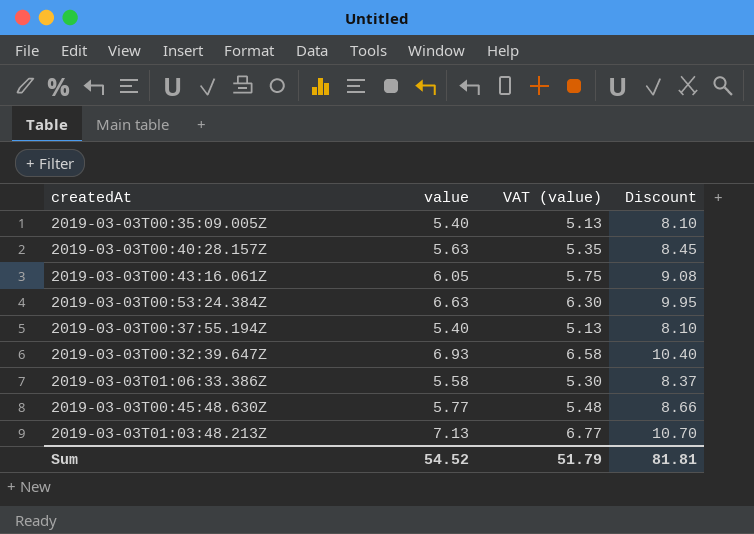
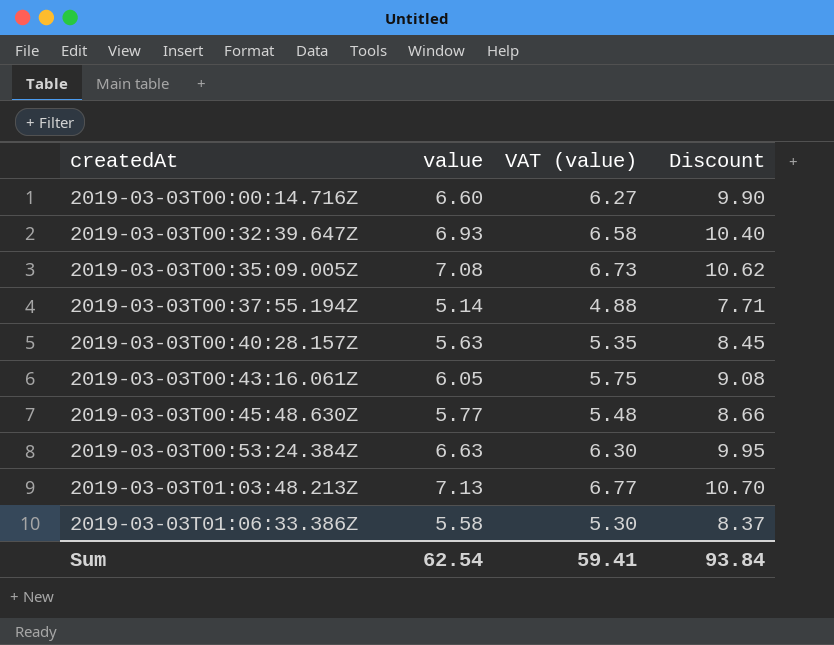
row order: none -> createdAt ascending
row 2019-03-03T00:00:14.716Z: none -> 6.60 | 6.27 | 9.90
2019-03-03T00:35:09.005Z | value: 5.40 -> 7.08
2019-03-03T00:35:09.005Z | VAT (value): 5.13 -> 6.73
2019-03-03T00:35:09.005Z | Discount: 8.10 -> 10.62
2019-03-03T00:37:55.194Z | value: 5.40 -> 5.14
2019-03-03T00:37:55.194Z | VAT (value): 5.13 -> 4.88
2019-03-03T00:37:55.194Z | Discount: 8.10 -> 7.71
Sum | value: 54.52 -> 62.54
Sum | VAT (value): 51.79 -> 59.41
Sum | Discount: 81.81 -> 93.84

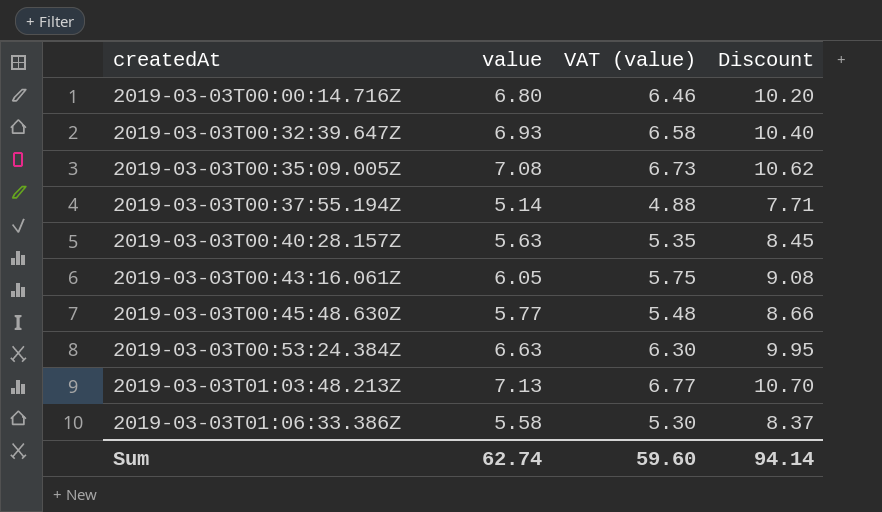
2019-03-03T00:00:14.716Z | value: 6.60 -> 6.80
2019-03-03T00:00:14.716Z | VAT (value): 6.27 -> 6.46
2019-03-03T00:00:14.716Z | Discount: 9.90 -> 10.20
Sum | value: 62.54 -> 62.74
Sum | VAT (value): 59.41 -> 59.60
Sum | Discount: 93.84 -> 94.14

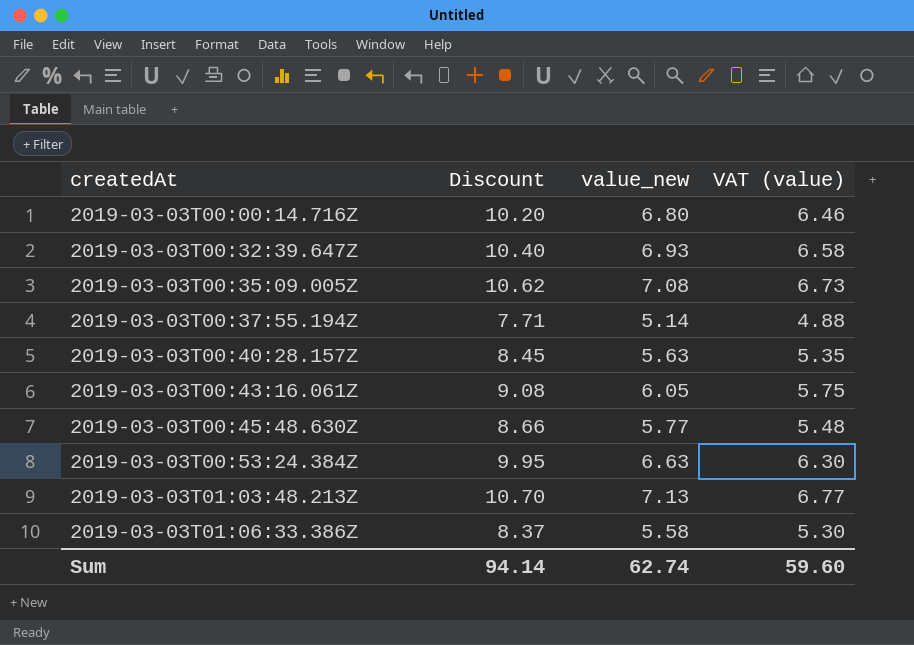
column Discount | position: 4 -> 2
column name: value -> value_new

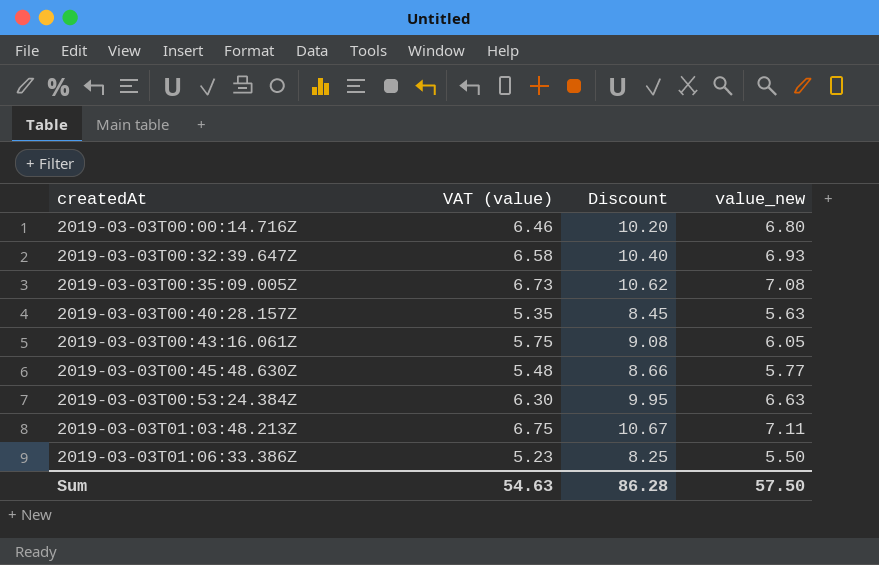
column VAT (value) | position: 4 -> 2
row 2019-03-03T00:37:55.194Z: 7.71 | 5.14 | 4.88 -> none
2019-03-03T01:03:48.213Z | VAT (value): 6.77 -> 6.75
2019-03-03T01:03:48.213Z | Discount: 10.70 -> 10.67
2019-03-03T01:03:48.213Z | value_new: 7.13 -> 7.11
2019-03-03T01:06:33.386Z | VAT (value): 5.30 -> 5.23
2019-03-03T01:06:33.386Z | Discount: 8.37 -> 8.25
2019-03-03T01:06:33.386Z | value_new: 5.58 -> 5.50
Sum | VAT (value): 59.60 -> 54.63
Sum | Discount: 94.14 -> 86.28
Sum | value_new: 62.74 -> 57.50

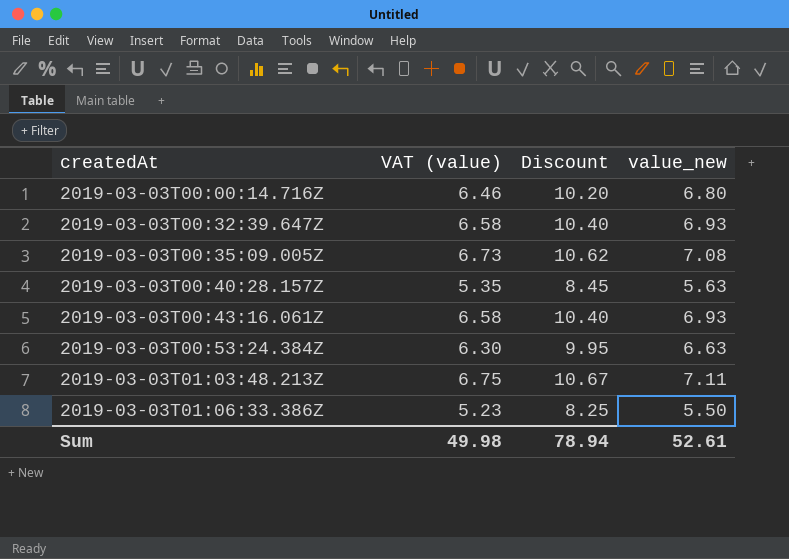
row 2019-03-03T00:45:48.630Z: 5.48 | 8.66 | 5.77 -> none
2019-03-03T00:43:16.061Z | VAT (value): 5.75 -> 6.58
2019-03-03T00:43:16.061Z | Discount: 9.08 -> 10.40
2019-03-03T00:43:16.061Z | value_new: 6.05 -> 6.93
Sum | VAT (value): 54.63 -> 49.98
Sum | Discount: 86.28 -> 78.94
Sum | value_new: 57.50 -> 52.61

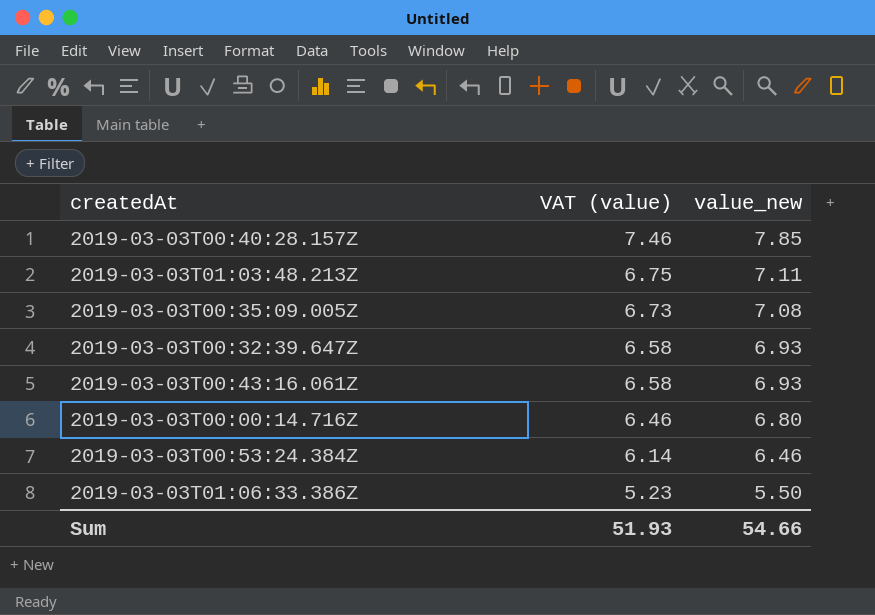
row order: createdAt ascending -> VAT (value) descending
column Discount | formula: [value_new] * 1.5 -> none
2019-03-03T00:40:28.157Z | VAT (value): 5.35 -> 7.46
2019-03-03T00:40:28.157Z | value_new: 5.63 -> 7.85
2019-03-03T00:53:24.384Z | VAT (value): 6.30 -> 6.14
2019-03-03T00:53:24.384Z | value_new: 6.63 -> 6.46
Sum | VAT (value): 49.98 -> 51.93
Sum | value_new: 52.61 -> 54.66

